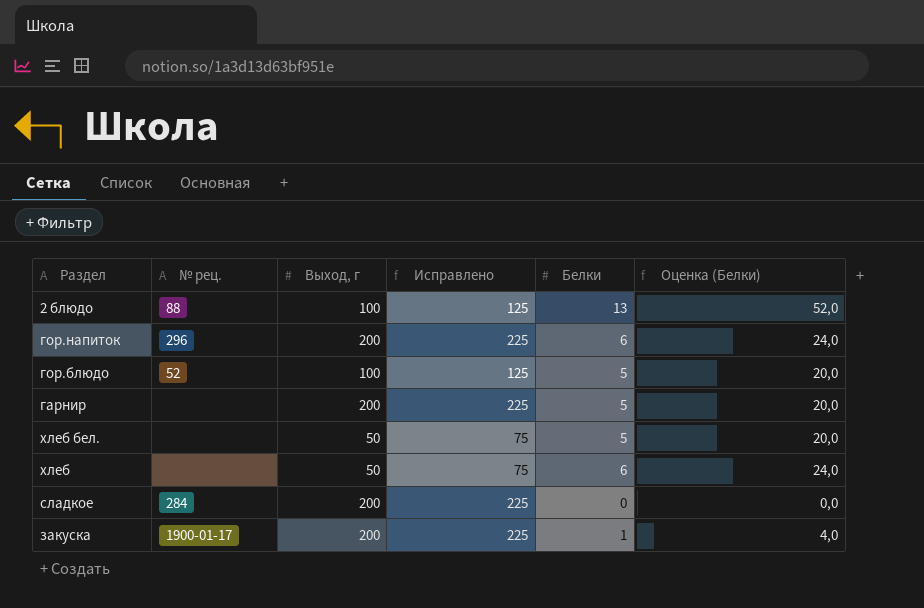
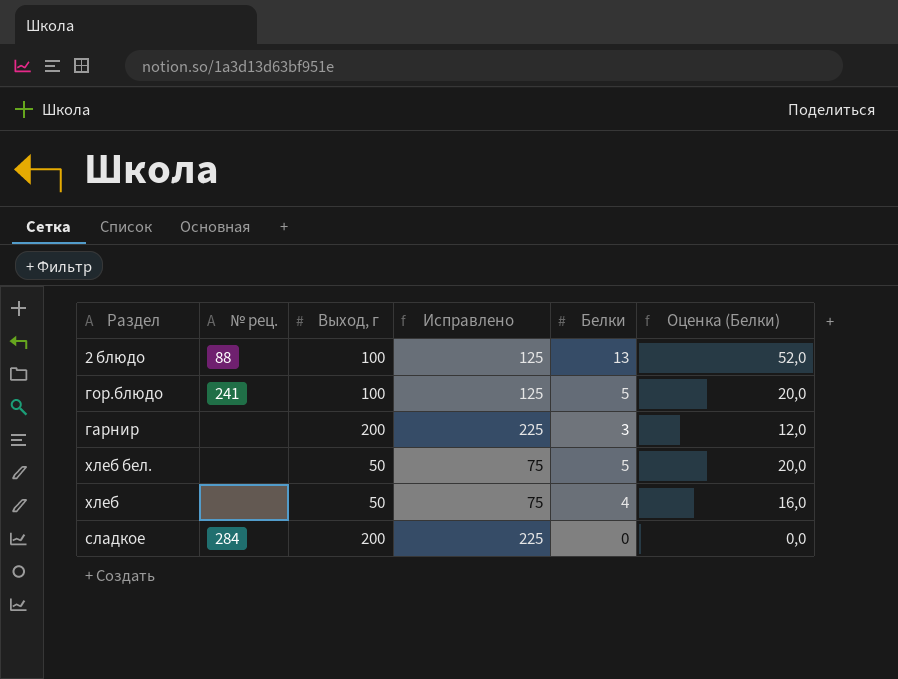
row гор.напиток: 296 | 200 | 225 | 6 | 24,0 -> none
row закуска: 1900-01-17 | 200 | 225 | 1 | 4,0 -> none
гор.блюдо | № рец.: 52 -> 241
гарнир | Белки: 5 -> 3
гарнир | Оценка (Белки): 20,0 -> 12,0
хлеб | Белки: 6 -> 4
хлеб | Оценка (Белки): 24,0 -> 16,0

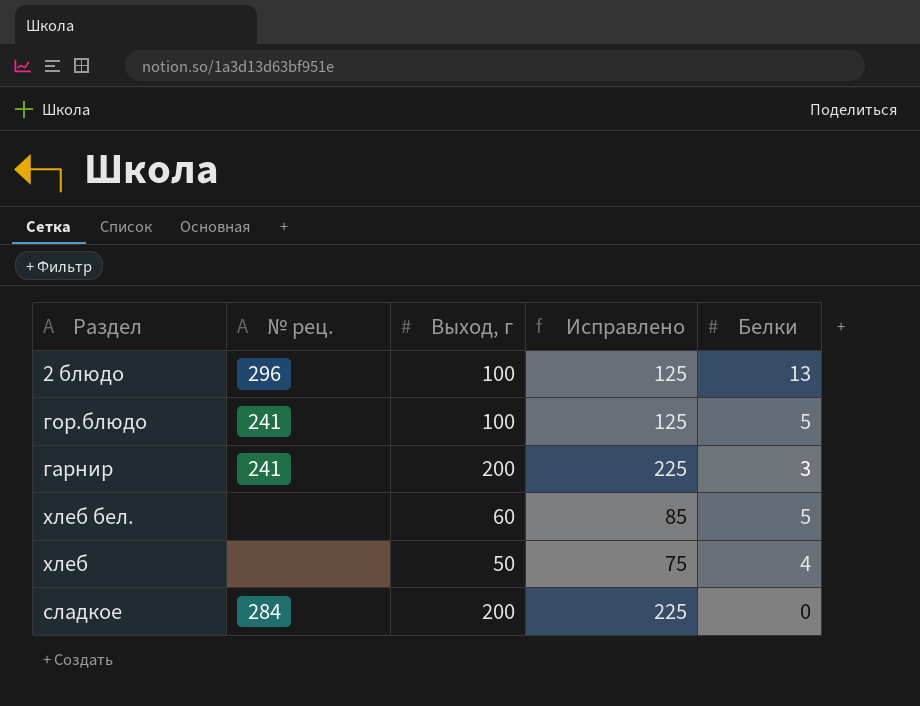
column Оценка (Белки) | formula: [Белки] * 4 -> none
2 блюдо | № рец.: 88 -> 296
гарнир | № рец.: none -> 241
хлеб бел. | Выход, г: 50 -> 60
хлеб бел. | Исправлено: 75 -> 85

